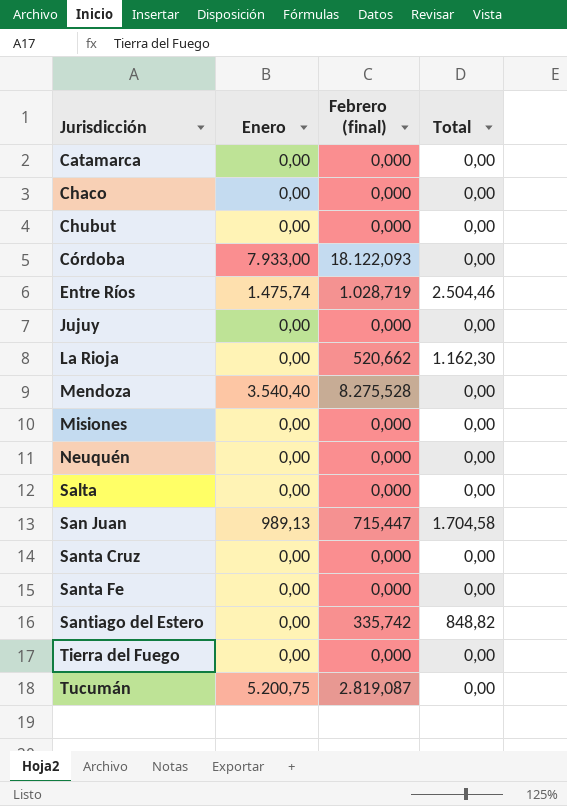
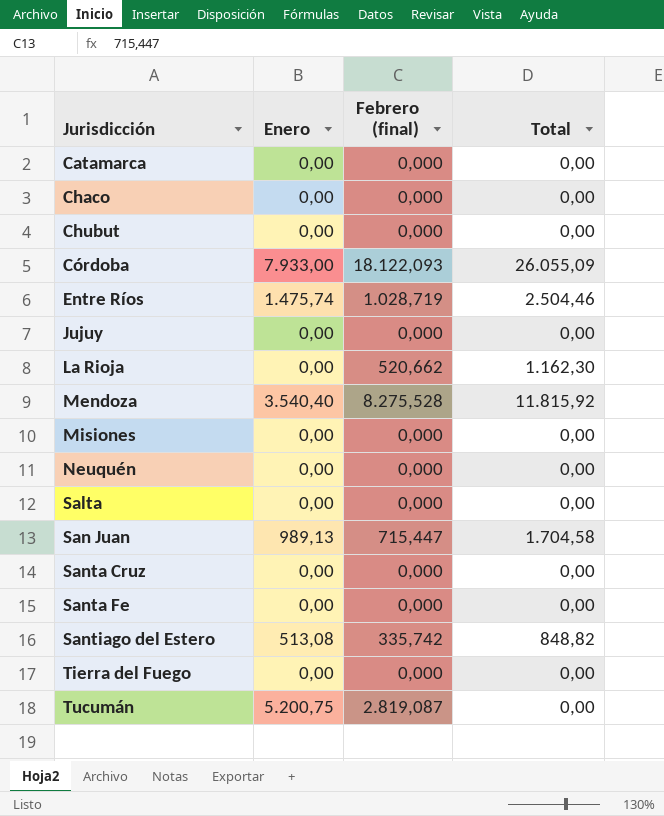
Córdoba | Total: 0,00 -> 26.055,09
Mendoza | Total: 0,00 -> 11.815,92
Santiago del Estero | Enero: 0,00 -> 513,08

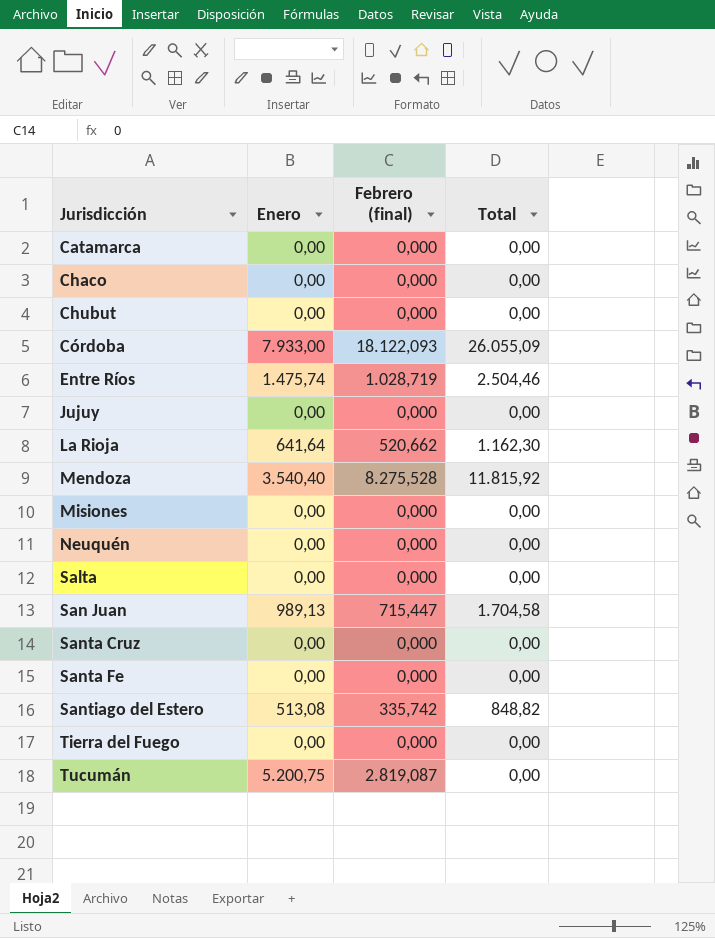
La Rioja | Enero: 0,00 -> 641,64

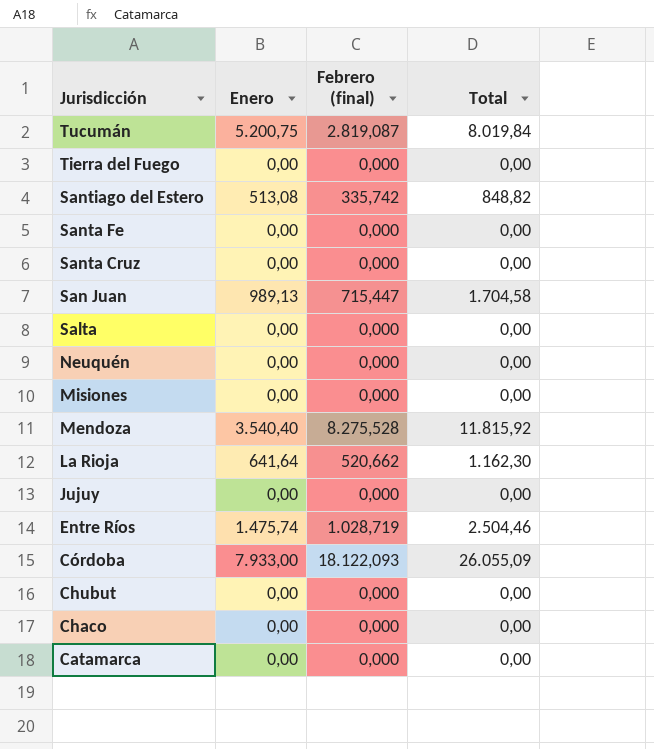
row order: Jurisdicción ascending -> Jurisdicción descending
Tucumán | Total: 0,00 -> 8.019,84

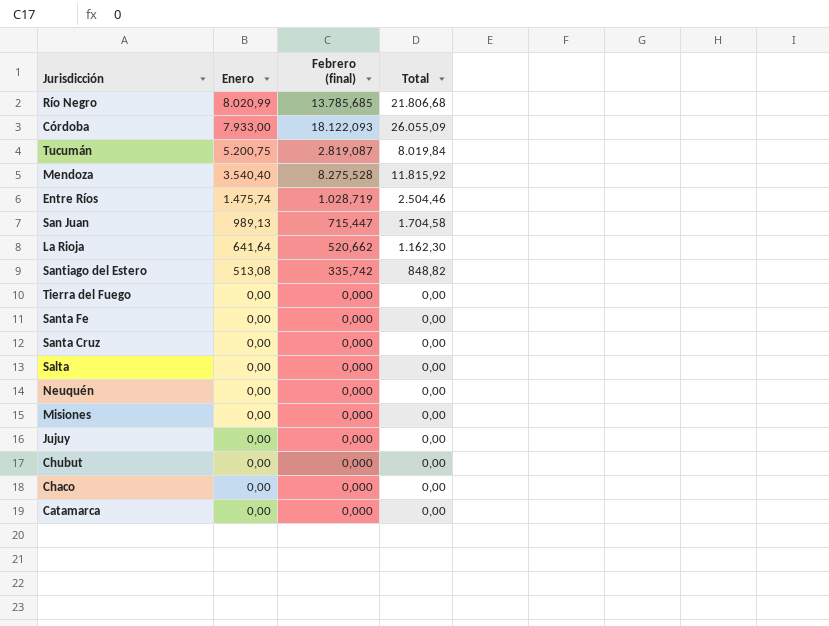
row order: Jurisdicción descending -> Enero descending
row Río Negro: none -> 8.020,99 | 13.785,685 | 21.806,68

